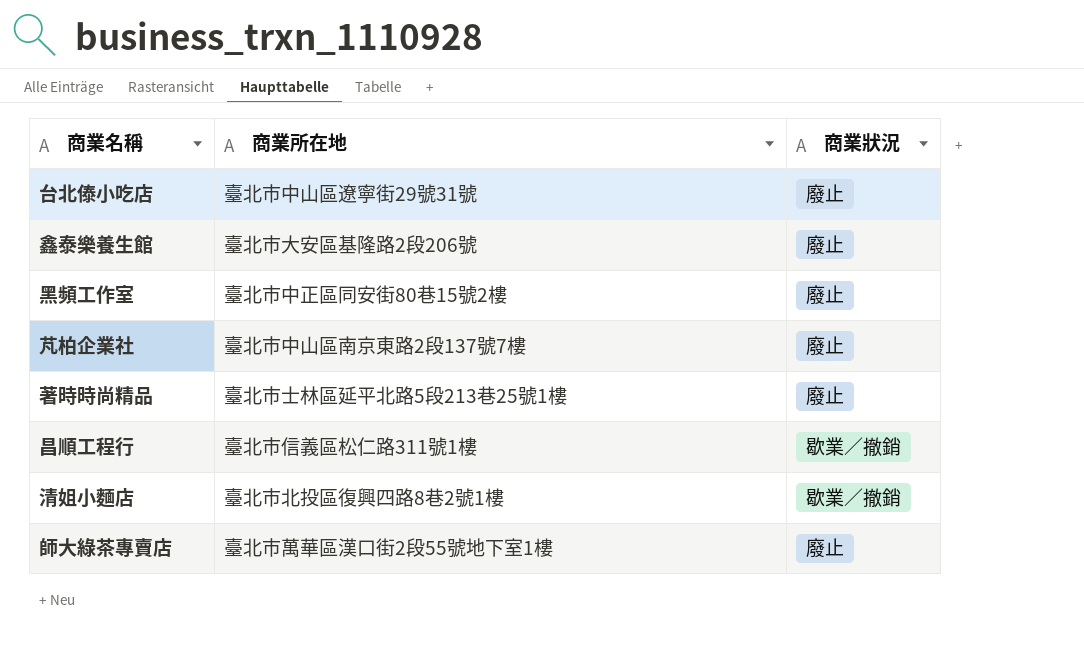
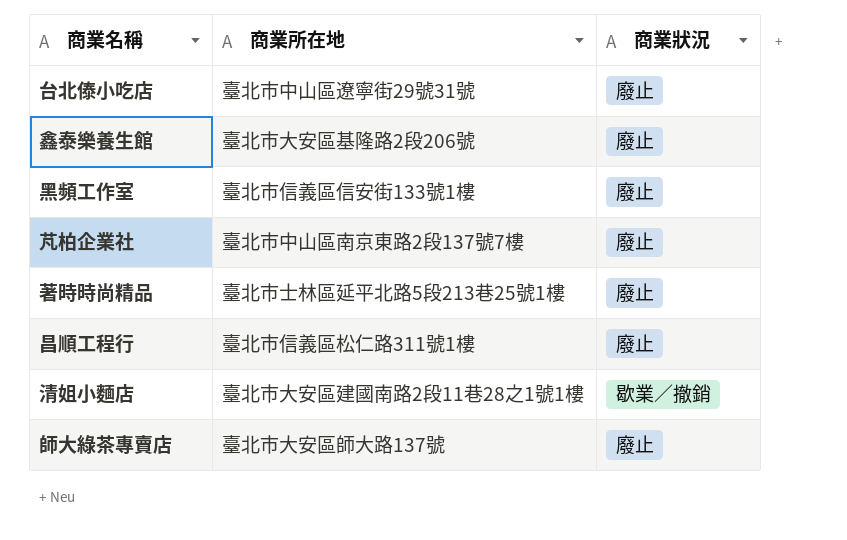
黑頻工作室 | 商業所在地: 臺北市中正區同安街80巷15號2樓 -> 臺北市信義區信安街133號1樓
昌順工程行 | 商業狀況: 歇業／撤銷 -> 廢止
清姐小麵店 | 商業所在地: 臺北市北投區復興四路8巷2號1樓 -> 臺北市大安區建國南路2段11巷28之1號1樓
師大綠茶專賣店 | 商業所在地: 臺北市萬華區漢口街2段55號地下室1樓 -> 臺北市大安區師大路137號

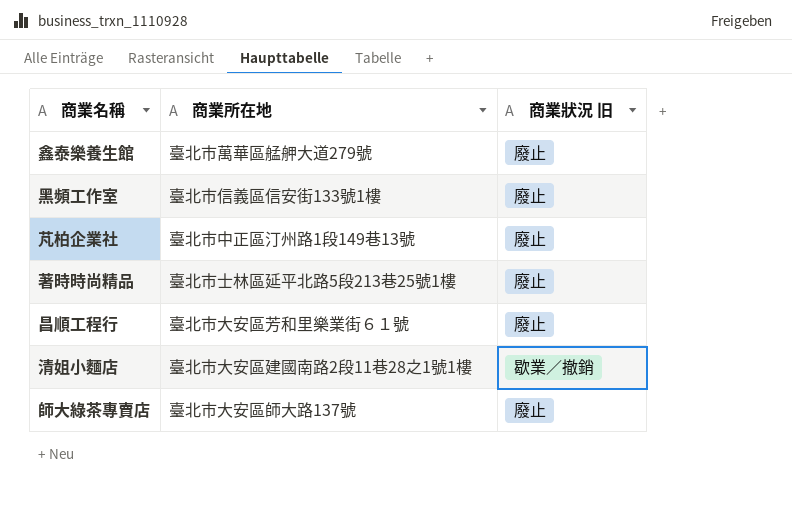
column name: 商業狀況 -> 商業狀況 旧
row 台北傣小吃店: 臺北市中山區遼寧街29號31號 | 廢止 -> none
鑫泰樂養生館 | 商業所在地: 臺北市大安區基隆路2段206號 -> 臺北市萬華區艋舺大道279號
芃柏企業社 | 商業所在地: 臺北市中山區南京東路2段137號7樓 -> 臺北市中正區汀州路1段149巷13號
昌順工程行 | 商業所在地: 臺北市信義區松仁路311號1樓 -> 臺北市大安區芳和里樂業街６１號

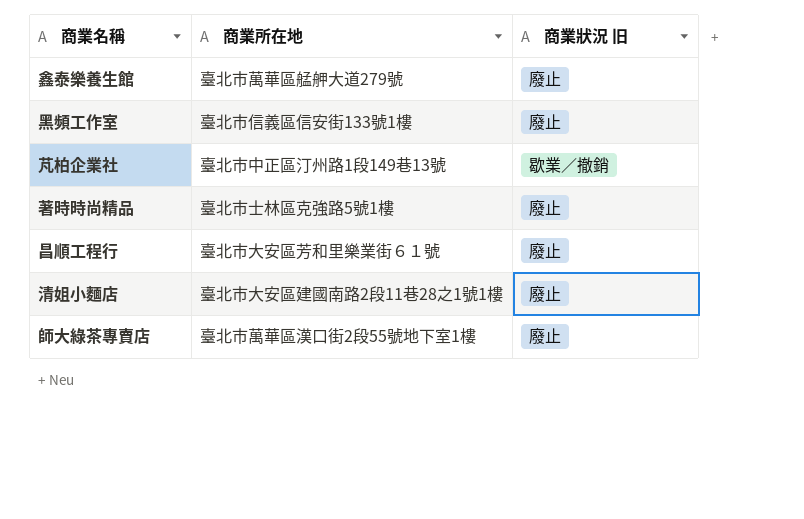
芃柏企業社 | 商業狀況 旧: 廢止 -> 歇業／撤銷
著時時尚精品 | 商業所在地: 臺北市士林區延平北路5段213巷25號1樓 -> 臺北市士林區克強路5號1樓
清姐小麵店 | 商業狀況 旧: 歇業／撤銷 -> 廢止
師大綠茶專賣店 | 商業所在地: 臺北市大安區師大路137號 -> 臺北市萬華區漢口街2段55號地下室1樓

